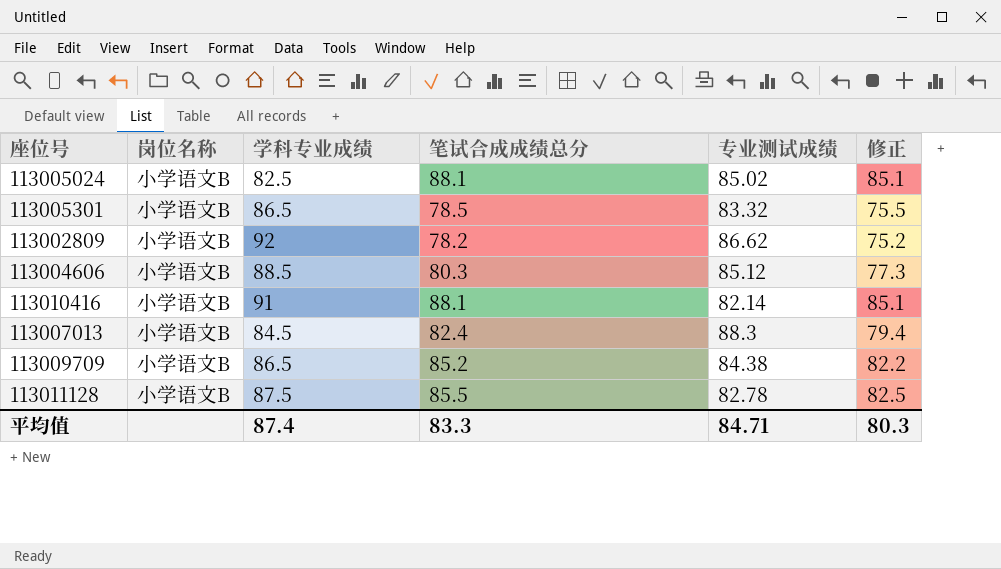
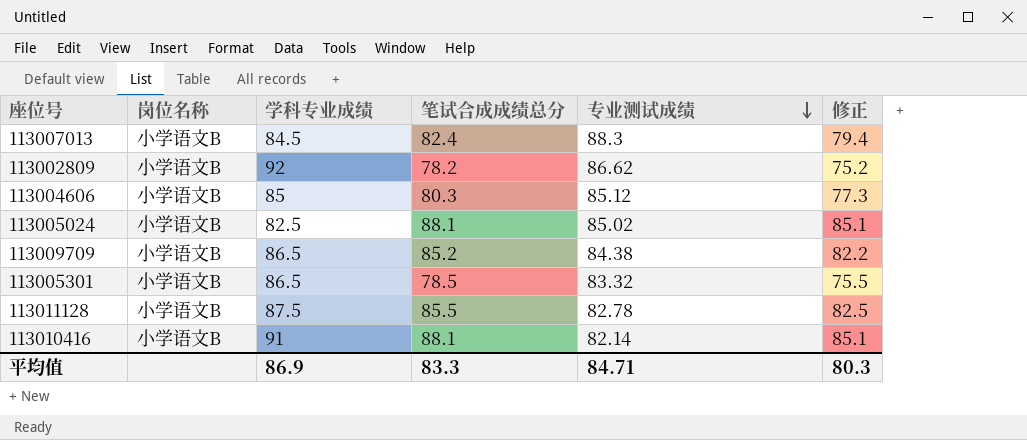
row order: none -> 专业测试成绩 descending
113004606 | 学科专业成绩: 88.5 -> 85
平均值 | 学科专业成绩: 87.4 -> 86.9

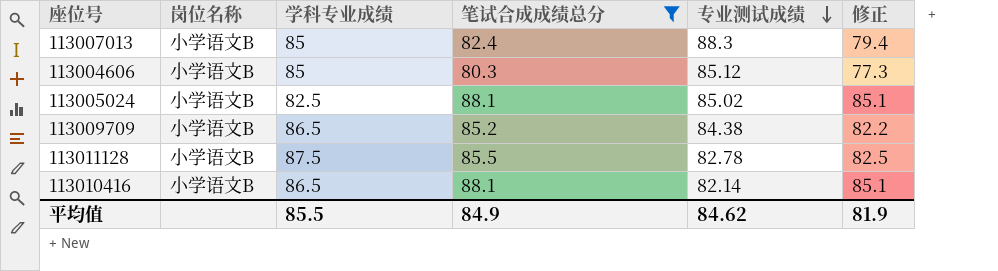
filter: none -> 笔试合成成绩总分 >= 80.3
113007013 | 学科专业成绩: 84.5 -> 85
113010416 | 学科专业成绩: 91 -> 86.5
平均值 | 学科专业成绩: 86.9 -> 85.5
平均值 | 笔试合成成绩总分: 83.3 -> 84.9
平均值 | 专业测试成绩: 84.71 -> 84.62
平均值 | 修正: 80.3 -> 81.9

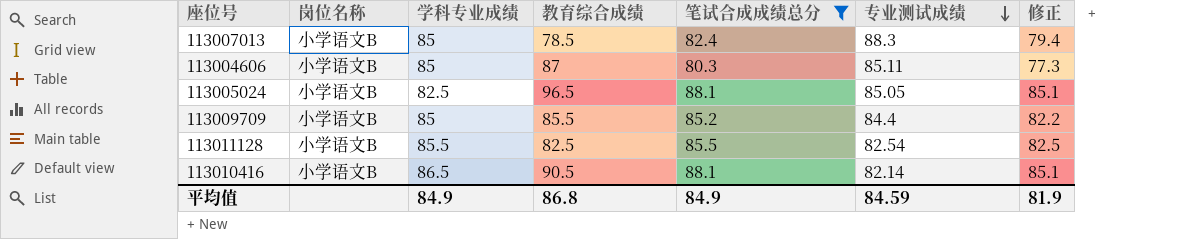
column 教育综合成绩 | position: none -> 4
113004606 | 专业测试成绩: 85.12 -> 85.11
113005024 | 专业测试成绩: 85.02 -> 85.05
113009709 | 学科专业成绩: 86.5 -> 85
113009709 | 专业测试成绩: 84.38 -> 84.4
113011128 | 学科专业成绩: 87.5 -> 85.5
113011128 | 专业测试成绩: 82.78 -> 82.54
平均值 | 学科专业成绩: 85.5 -> 84.9
平均值 | 专业测试成绩: 84.62 -> 84.59

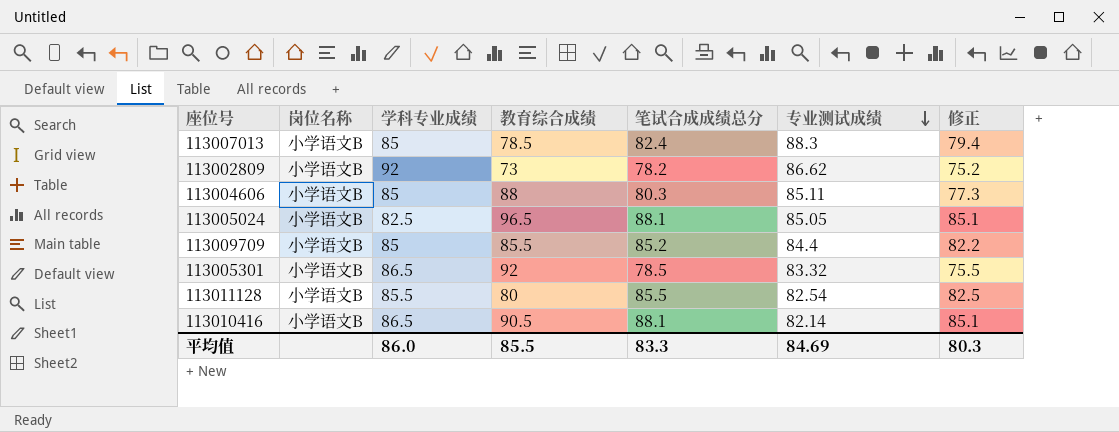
filter: 笔试合成成绩总分 >= 80.3 -> none
113004606 | 教育综合成绩: 87 -> 88
113011128 | 教育综合成绩: 82.5 -> 80
平均值 | 学科专业成绩: 84.9 -> 86.0
平均值 | 教育综合成绩: 86.8 -> 85.5
平均值 | 笔试合成成绩总分: 84.9 -> 83.3
平均值 | 专业测试成绩: 84.59 -> 84.69
平均值 | 修正: 81.9 -> 80.3

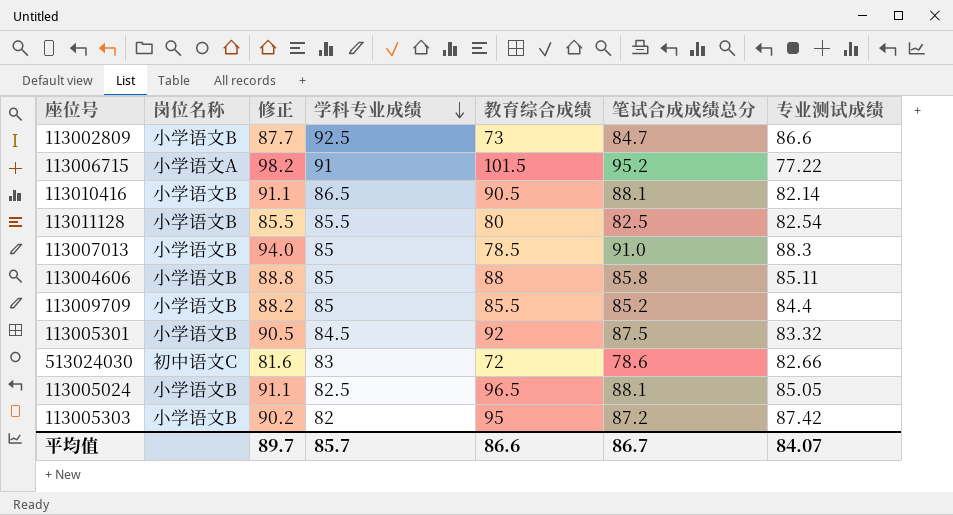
row order: 专业测试成绩 descending -> 学科专业成绩 descending
column 修正 | formula: [笔试合成成绩总分] - 3 -> [笔试合成成绩总分] + 3
column 修正 | position: 7 -> 3
113002809 | 学科专业成绩: 92 -> 92.5
113002809 | 笔试合成成绩总分: 78.2 -> 84.7
113002809 | 专业测试成绩: 86.62 -> 86.6
row 113006715: none -> 小学语文A | 98.2 | 91 | 101.5 | 95.2 | 77.22
113011128 | 笔试合成成绩总分: 85.5 -> 82.5
113007013 | 笔试合成成绩总分: 82.4 -> 91.0
113004606 | 笔试合成成绩总分: 80.3 -> 85.8
113005301 | 学科专业成绩: 86.5 -> 84.5
113005301 | 笔试合成成绩总分: 78.5 -> 87.5
row 513024030: none -> 初中语文C | 81.6 | 83 | 72 | 78.6 | 82.66
row 113005303: none -> 小学语文B | 90.2 | 82 | 95 | 87.2 | 87.42
平均值 | 修正: 80.3 -> 89.7
平均值 | 学科专业成绩: 86.0 -> 85.7
平均值 | 教育综合成绩: 85.5 -> 86.6
平均值 | 笔试合成成绩总分: 83.3 -> 86.7
平均值 | 专业测试成绩: 84.69 -> 84.07

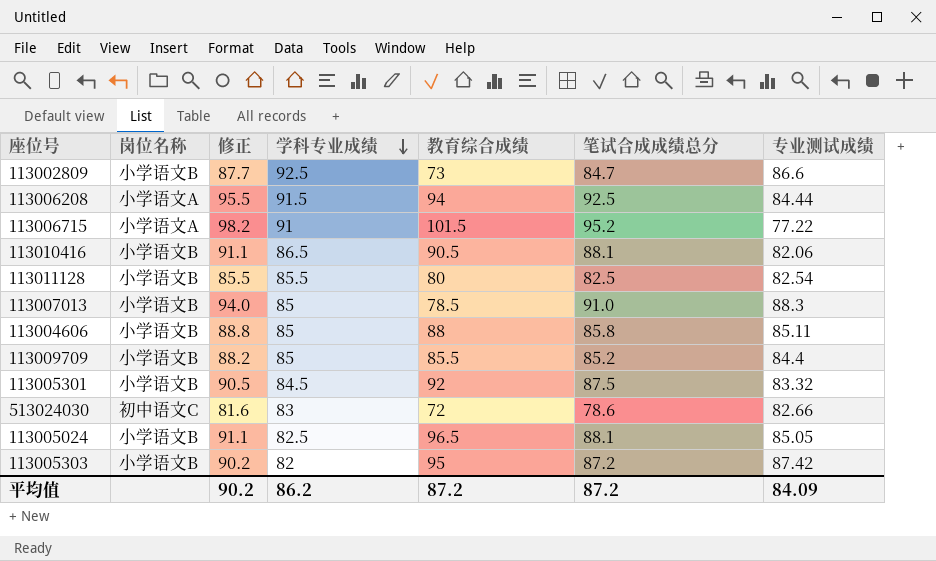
row 113006208: none -> 小学语文A | 95.5 | 91.5 | 94 | 92.5 | 84.44
113010416 | 专业测试成绩: 82.14 -> 82.06
平均值 | 修正: 89.7 -> 90.2
平均值 | 学科专业成绩: 85.7 -> 86.2
平均值 | 教育综合成绩: 86.6 -> 87.2
平均值 | 笔试合成成绩总分: 86.7 -> 87.2
平均值 | 专业测试成绩: 84.07 -> 84.09

